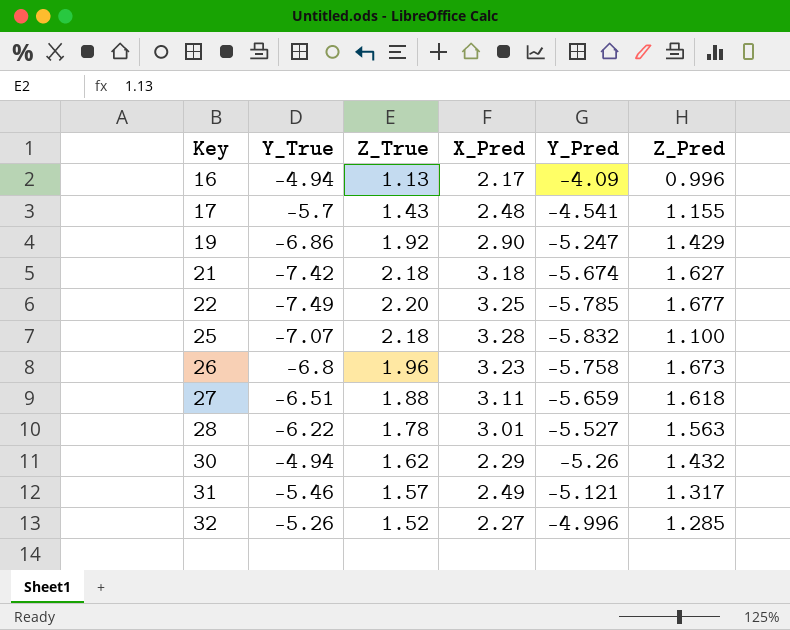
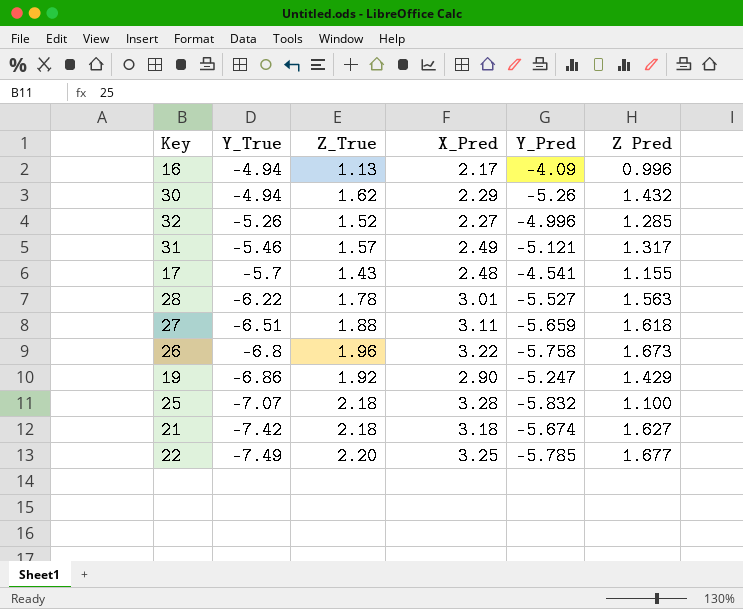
row order: Key ascending -> Y_True descending
column name: Z_Pred -> Z Pred
26 | X_Pred: 3.23 -> 3.22

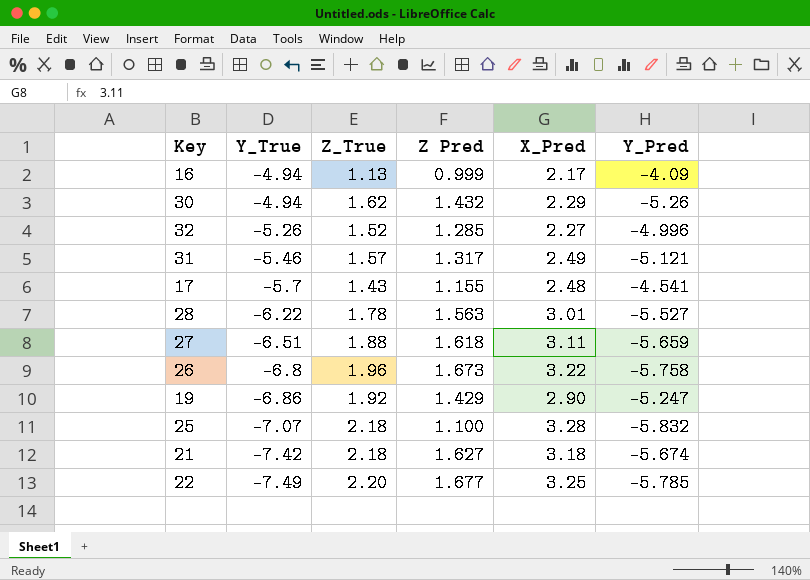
column Z Pred | position: 6 -> 4
16 | Z Pred: 0.996 -> 0.999

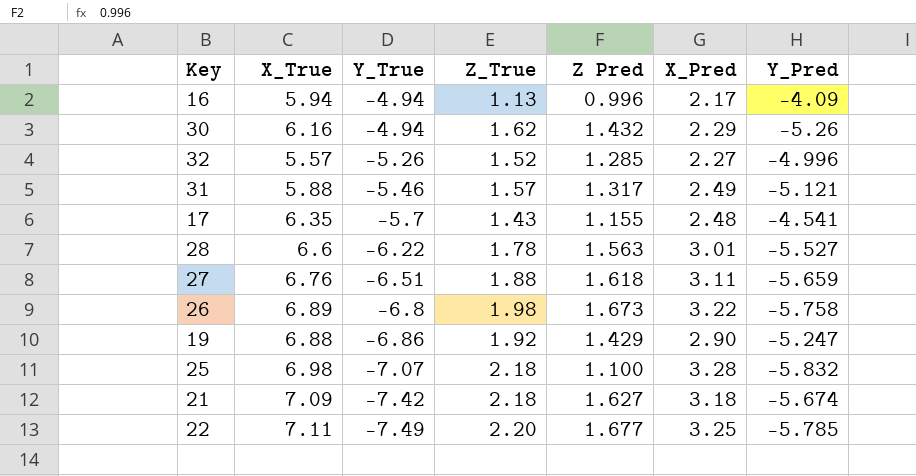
column X_True | position: none -> 2
16 | Z Pred: 0.999 -> 0.996
26 | Z_True: 1.96 -> 1.98

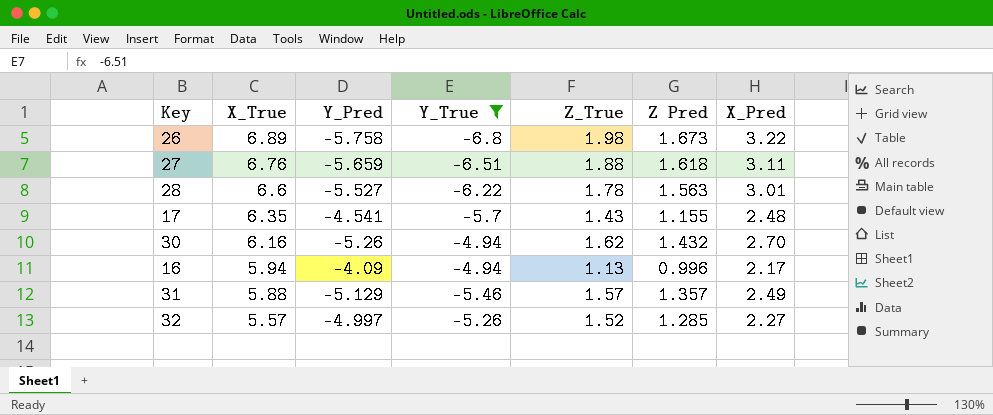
filter: none -> Y_True >= -6.8
row order: Y_True descending -> X_True descending
column Y_Pred | position: 7 -> 3
30 | X_Pred: 2.29 -> 2.70
31 | Y_Pred: -5.121 -> -5.129
31 | Z Pred: 1.317 -> 1.357
32 | Y_Pred: -4.996 -> -4.997

